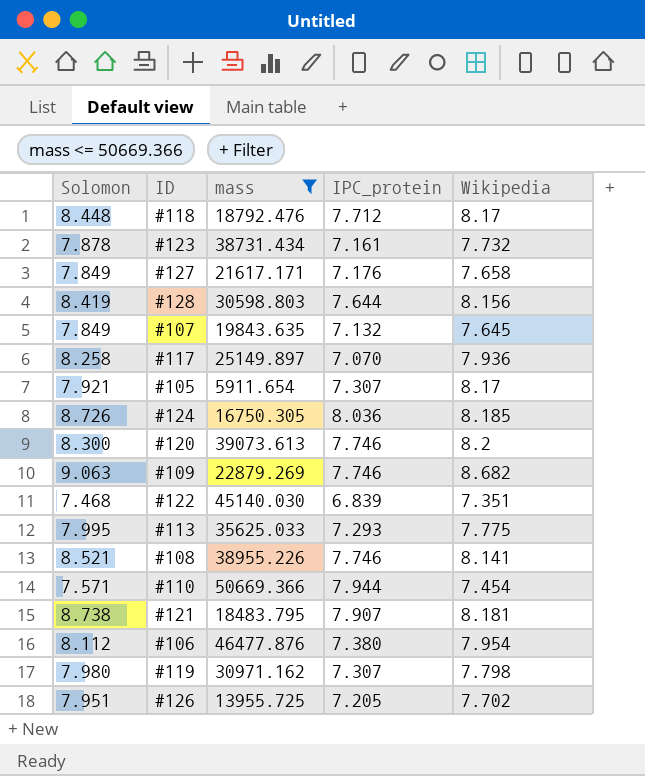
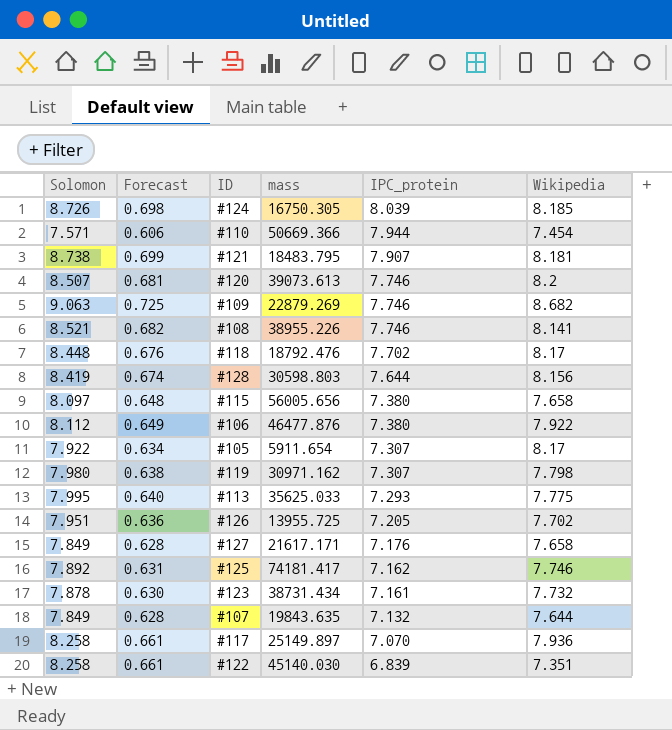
filter: mass <= 50669.366 -> none
row order: none -> IPC_protein descending
column Forecast | formula: none -> [Solomon] * 0.08
#124 | IPC_protein: 8.036 -> 8.039
#120 | Solomon: 8.300 -> 8.507
#118 | IPC_protein: 7.712 -> 7.702
#106 | Wikipedia: 7.954 -> 7.922
#105 | Solomon: 7.921 -> 7.922
#107 | Wikipedia: 7.645 -> 7.644
#122 | Solomon: 7.468 -> 8.258

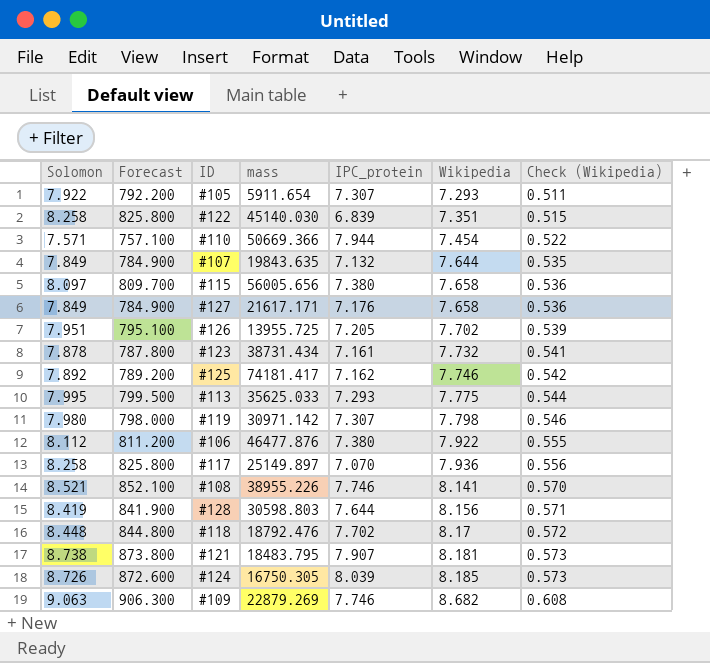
row order: IPC_protein descending -> Wikipedia ascending
column Forecast | formula: [Solomon] * 0.08 -> [Solomon] * 100
column Check (Wikipedia) | formula: none -> [Wikipedia] * 0.07
row #120: 8.507 | 0.681 | 39073.613 | 7.746 | 8.2 -> none
#105 | Wikipedia: 8.17 -> 7.293
#119 | mass: 30971.162 -> 30971.142

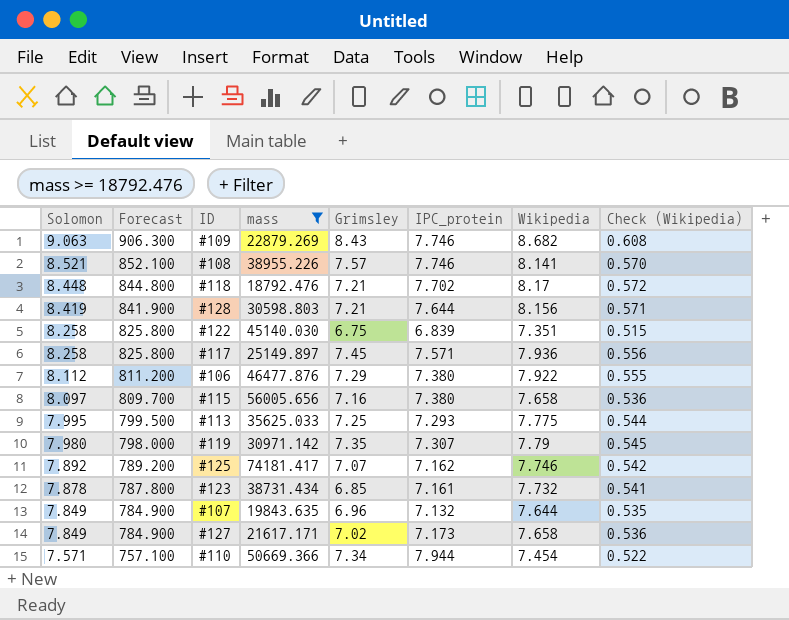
filter: none -> mass >= 18792.476
row order: Wikipedia ascending -> Solomon descending
column Grimsley | position: none -> 5
#117 | IPC_protein: 7.070 -> 7.571
#119 | Wikipedia: 7.798 -> 7.79
#119 | Check (Wikipedia): 0.546 -> 0.545
#127 | IPC_protein: 7.176 -> 7.173

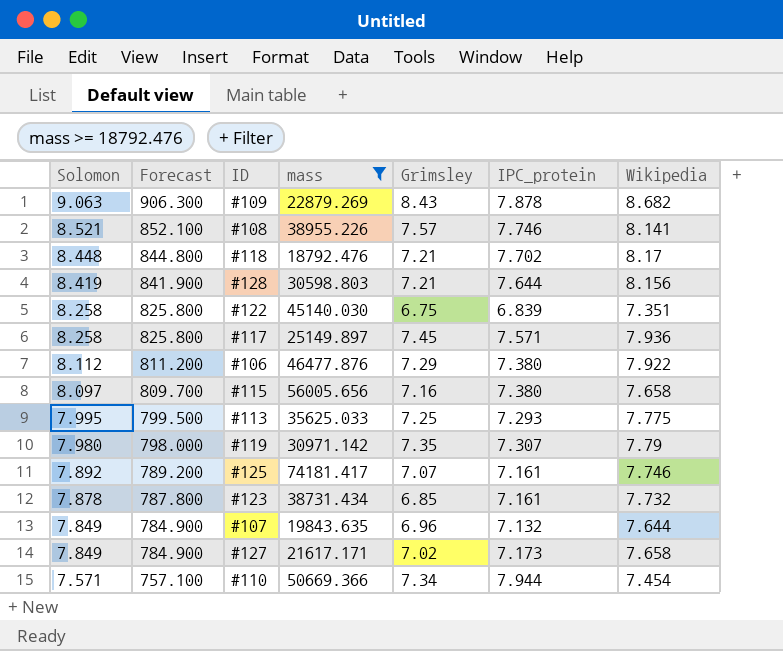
column Check (Wikipedia) | formula: [Wikipedia] * 0.07 -> none
#109 | IPC_protein: 7.746 -> 7.878
#125 | IPC_protein: 7.162 -> 7.161

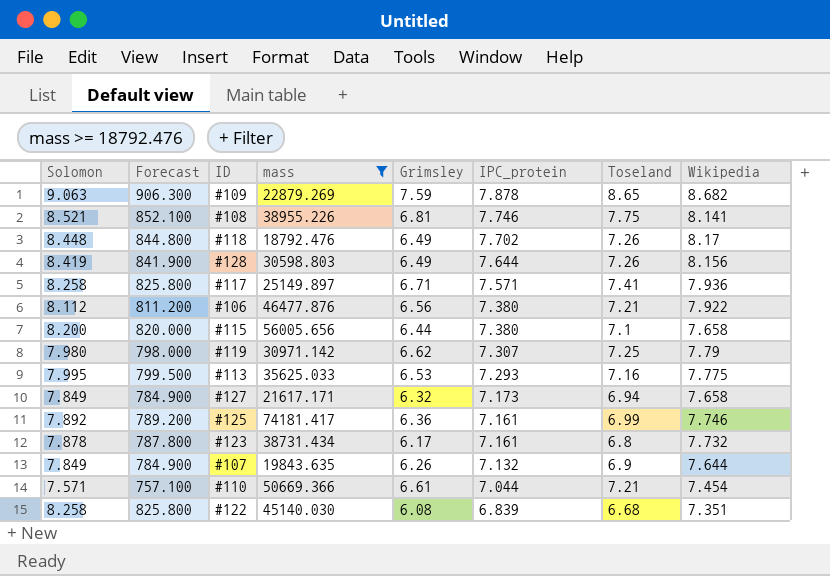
row order: Solomon descending -> IPC_protein descending
column Toseland | position: none -> 7
#109 | Grimsley: 8.43 -> 7.59
#108 | Grimsley: 7.57 -> 6.81
#118 | Grimsley: 7.21 -> 6.49
#128 | Grimsley: 7.21 -> 6.49
#117 | Grimsley: 7.45 -> 6.71
#106 | Grimsley: 7.29 -> 6.56
#115 | Solomon: 8.097 -> 8.200
#115 | Forecast: 809.700 -> 820.000
#115 | Grimsley: 7.16 -> 6.44
#119 | Grimsley: 7.35 -> 6.62
#113 | Grimsley: 7.25 -> 6.53
#127 | Grimsley: 7.02 -> 6.32
#125 | Grimsley: 7.07 -> 6.36
#123 | Grimsley: 6.85 -> 6.17
#107 | Grimsley: 6.96 -> 6.26
#110 | Grimsley: 7.34 -> 6.61
#110 | IPC_protein: 7.944 -> 7.044
#122 | Grimsley: 6.75 -> 6.08

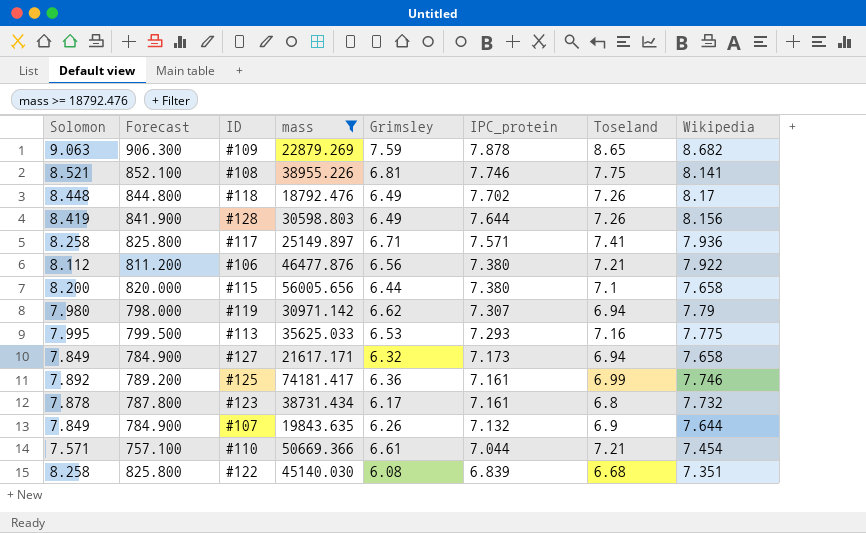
#119 | Toseland: 7.25 -> 6.94

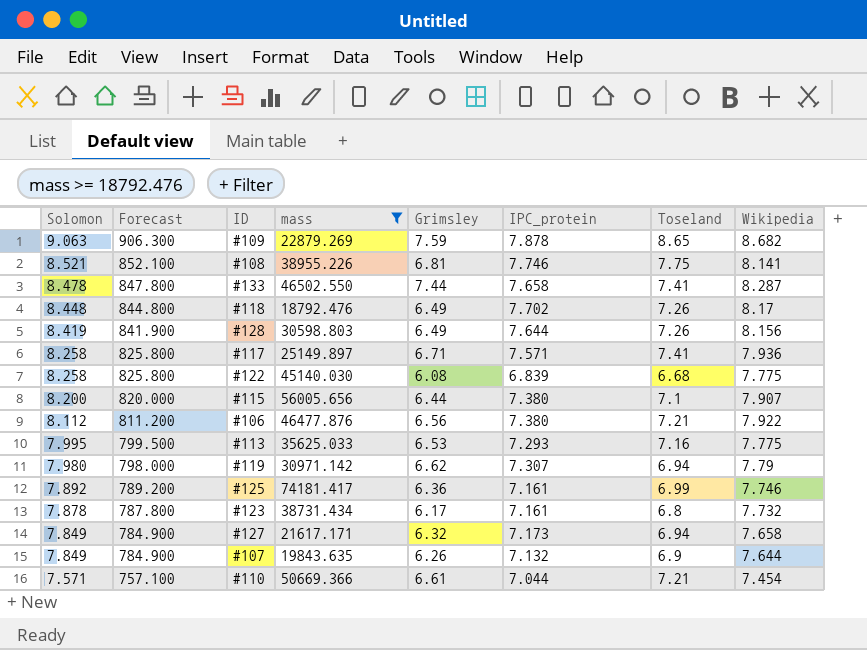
row order: IPC_protein descending -> Solomon descending
row #133: none -> 8.478 | 847.800 | 46502.550 | 7.44 | 7.658 | 7.41 | 8.287
#122 | Wikipedia: 7.351 -> 7.775
#115 | Wikipedia: 7.658 -> 7.907

